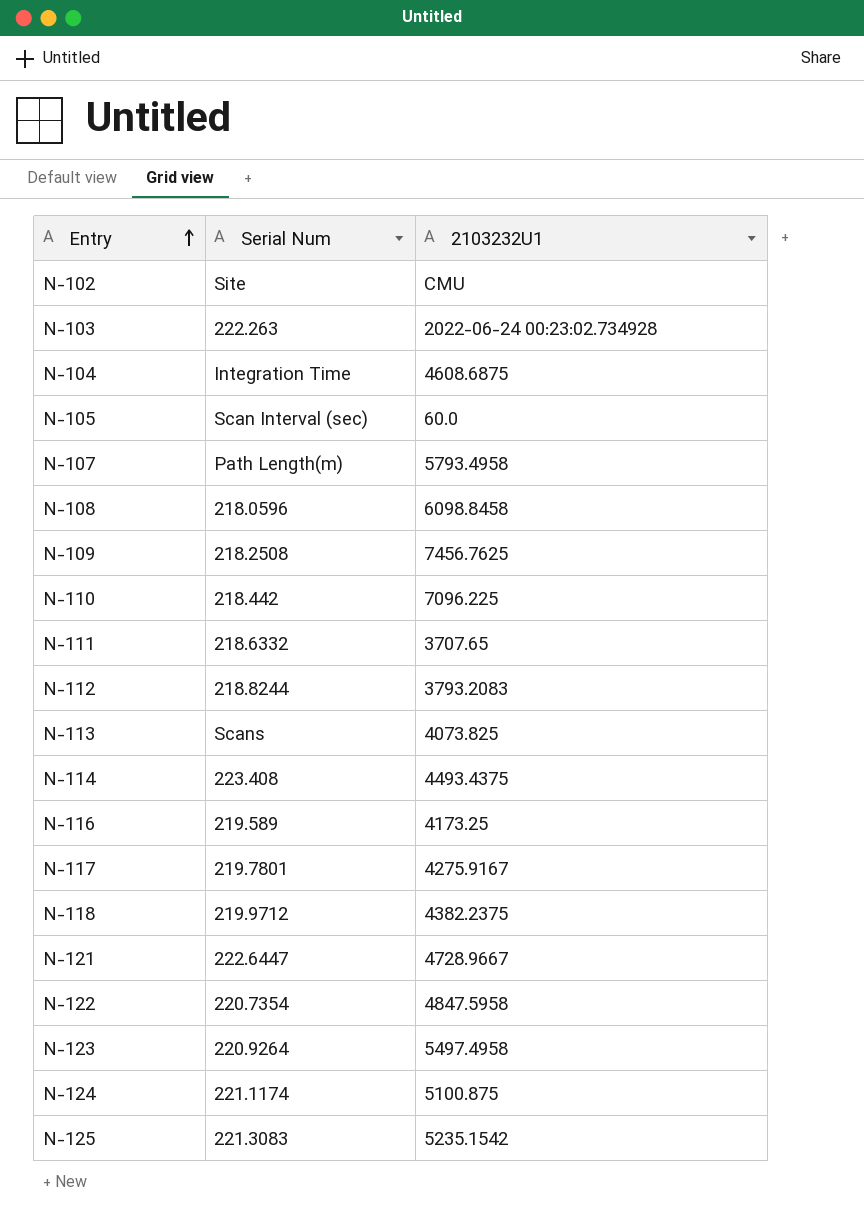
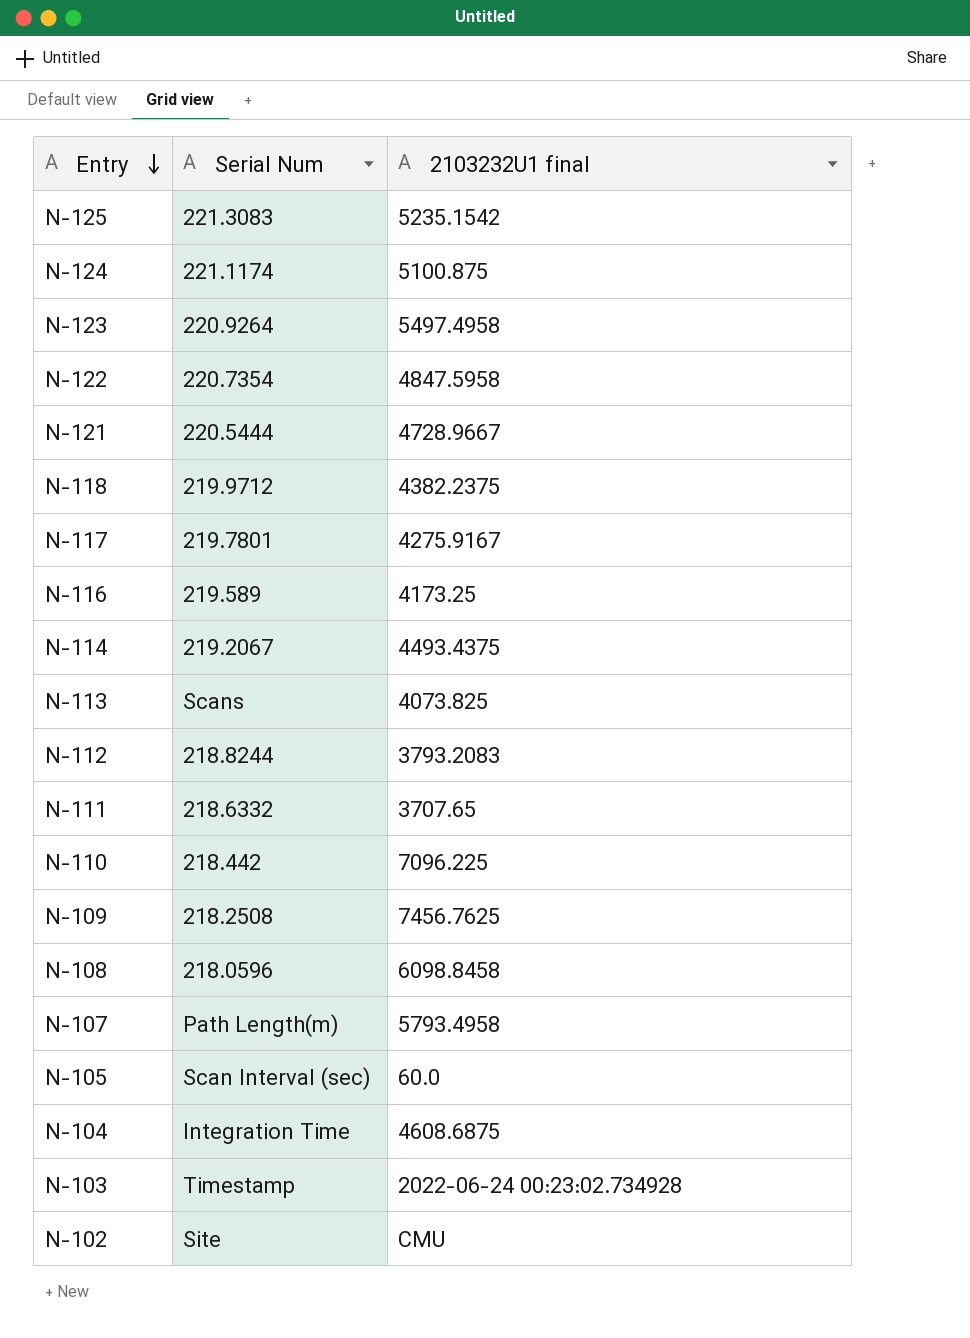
row order: Entry ascending -> Entry descending
column name: 2103232U1 -> 2103232U1 final
N-121 | Serial Num: 222.6447 -> 220.5444
N-114 | Serial Num: 223.408 -> 219.2067
N-103 | Serial Num: 222.263 -> Timestamp

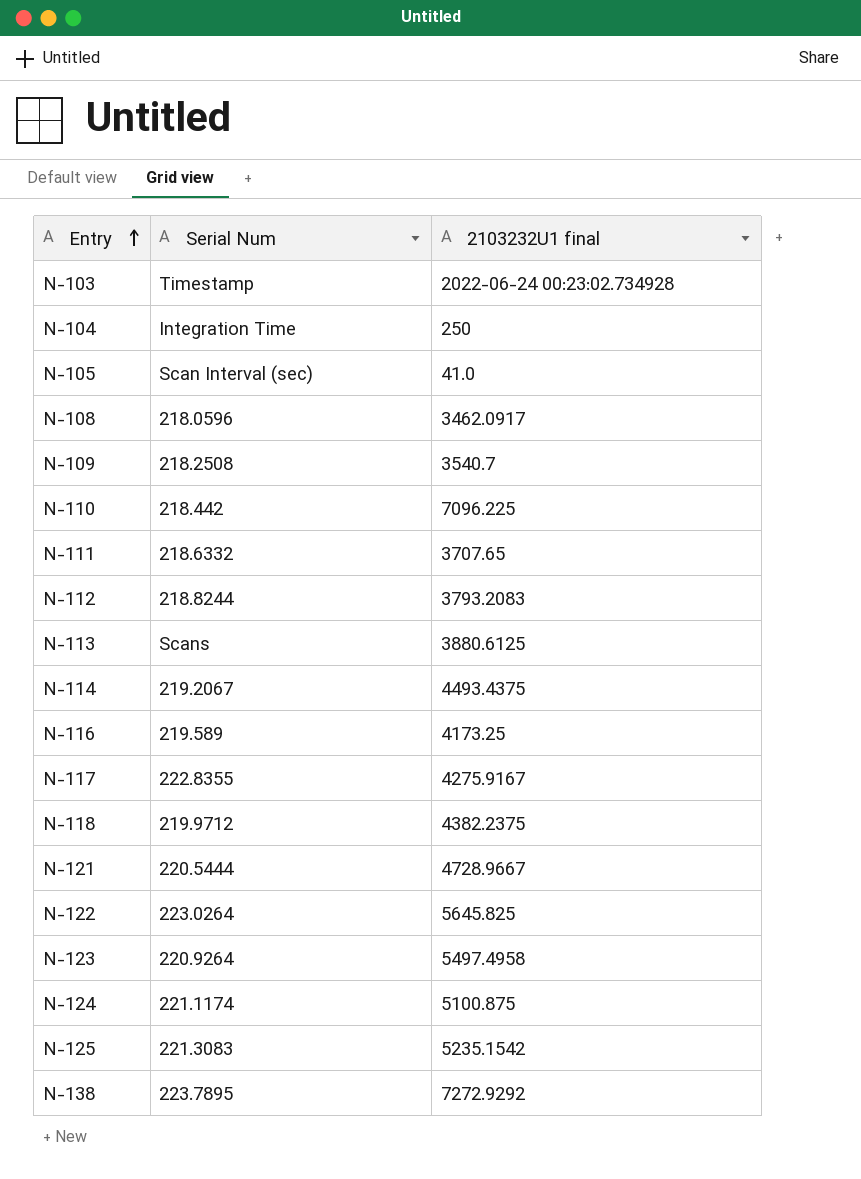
row order: Entry descending -> Entry ascending
row N-107: Path Length(m) | 5793.4958 -> none
row N-102: Site | CMU -> none
N-104 | 2103232U1 final: 4608.6875 -> 250
N-105 | 2103232U1 final: 60.0 -> 41.0
N-108 | 2103232U1 final: 6098.8458 -> 3462.0917
N-109 | 2103232U1 final: 7456.7625 -> 3540.7
N-113 | 2103232U1 final: 4073.825 -> 3880.6125
N-117 | Serial Num: 219.7801 -> 222.8355
N-122 | Serial Num: 220.7354 -> 223.0264
N-122 | 2103232U1 final: 4847.5958 -> 5645.825
row N-138: none -> 223.7895 | 7272.9292

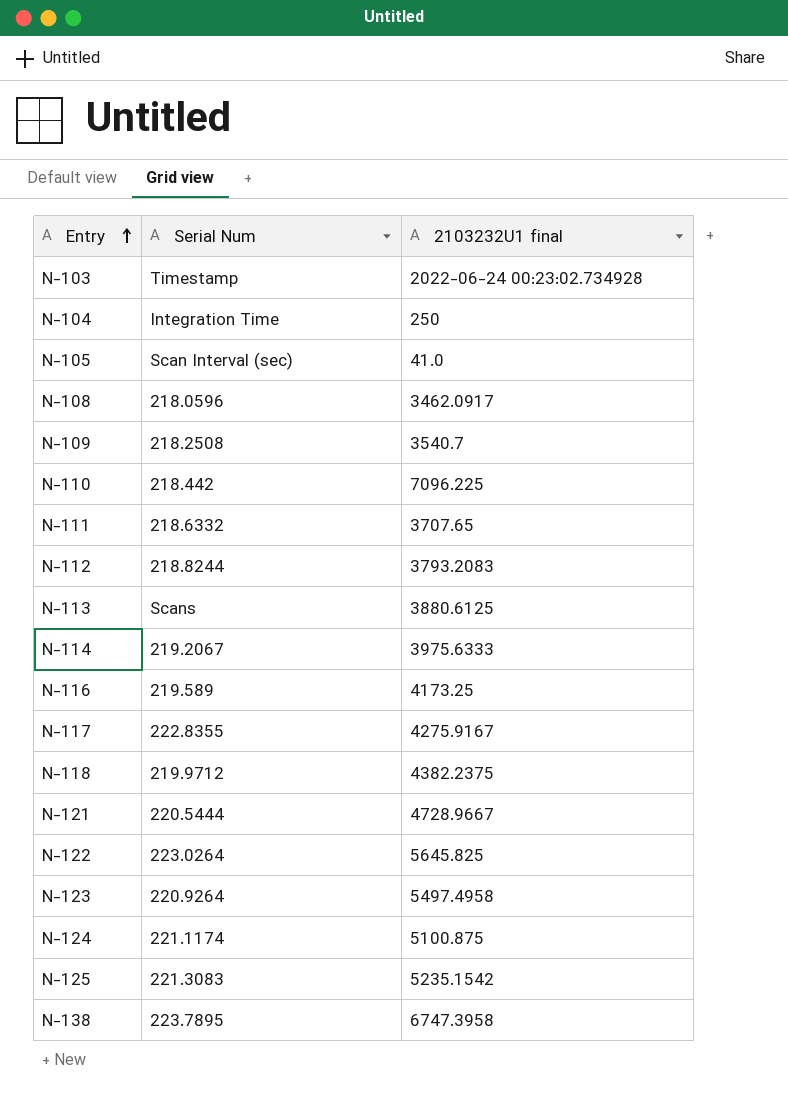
N-114 | 2103232U1 final: 4493.4375 -> 3975.6333
N-138 | 2103232U1 final: 7272.9292 -> 6747.3958

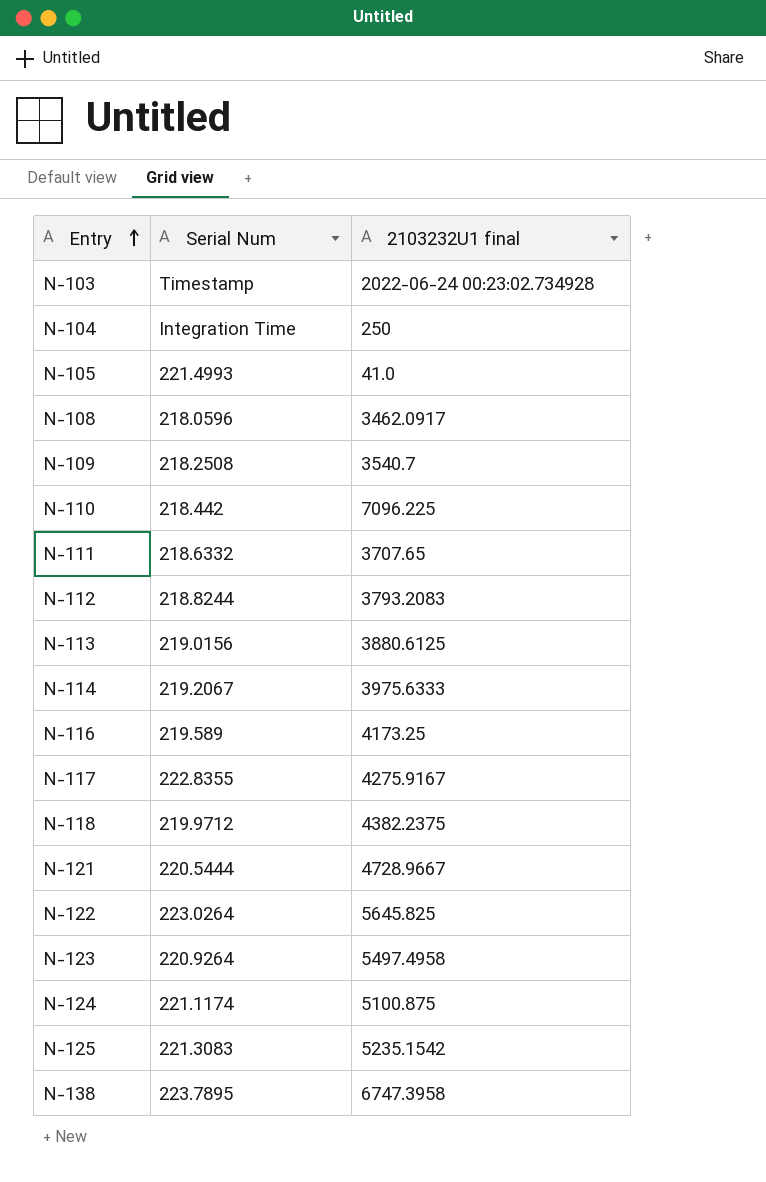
N-105 | Serial Num: Scan Interval (sec) -> 221.4993
N-113 | Serial Num: Scans -> 219.0156

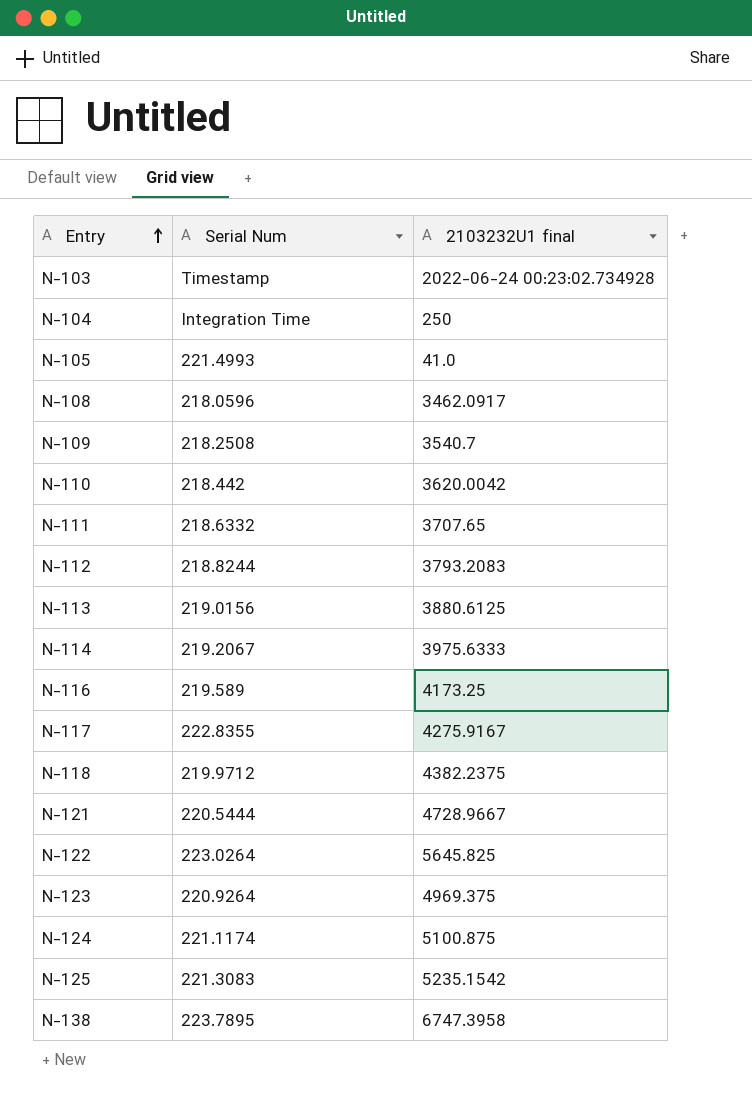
N-110 | 2103232U1 final: 7096.225 -> 3620.0042
N-123 | 2103232U1 final: 5497.4958 -> 4969.375

